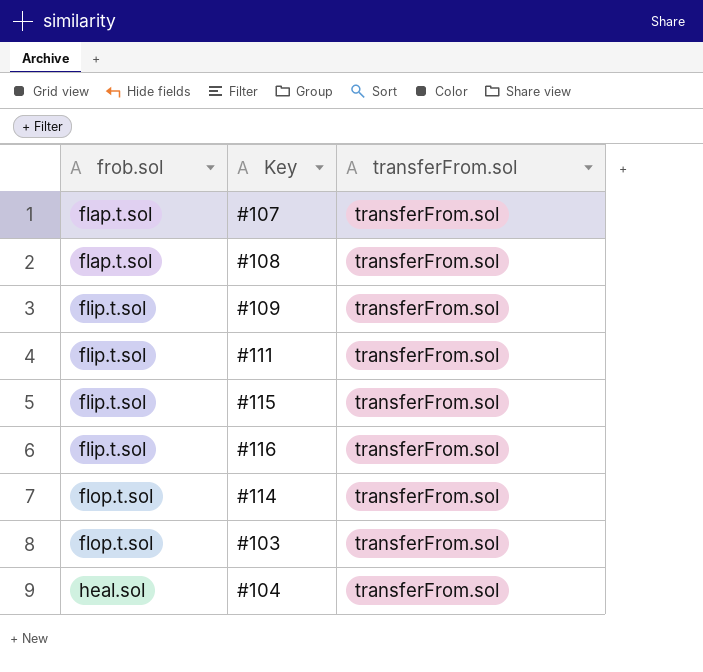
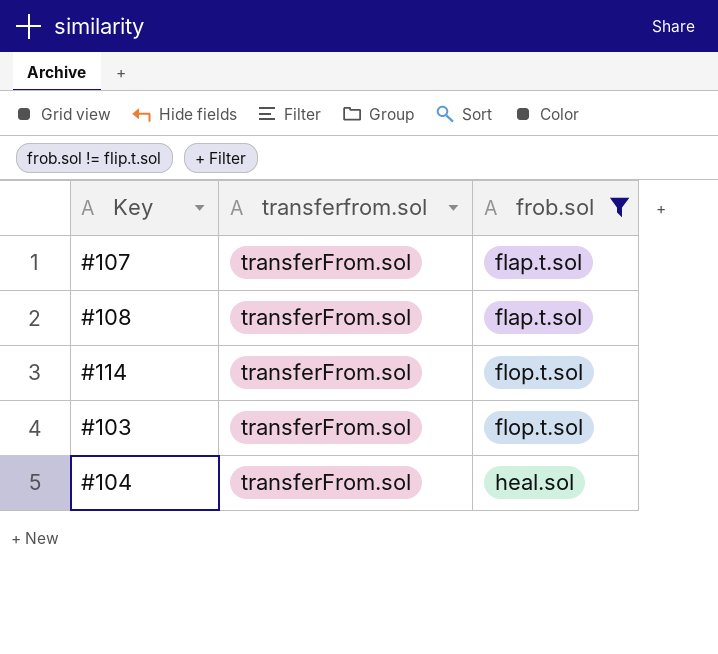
filter: none -> frob.sol != flip.t.sol
column name: transferFrom.sol -> transferfrom.sol
column frob.sol | position: 1 -> 3

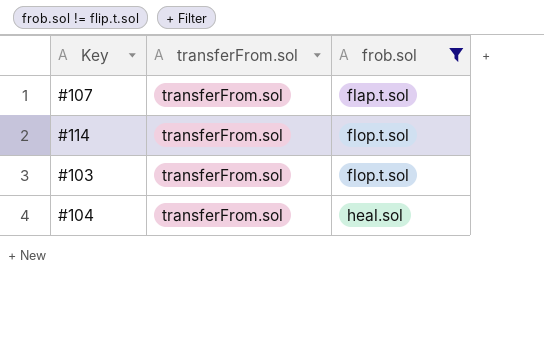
column name: transferfrom.sol -> transferFrom.sol
row #108: transferFrom.sol | flap.t.sol -> none

